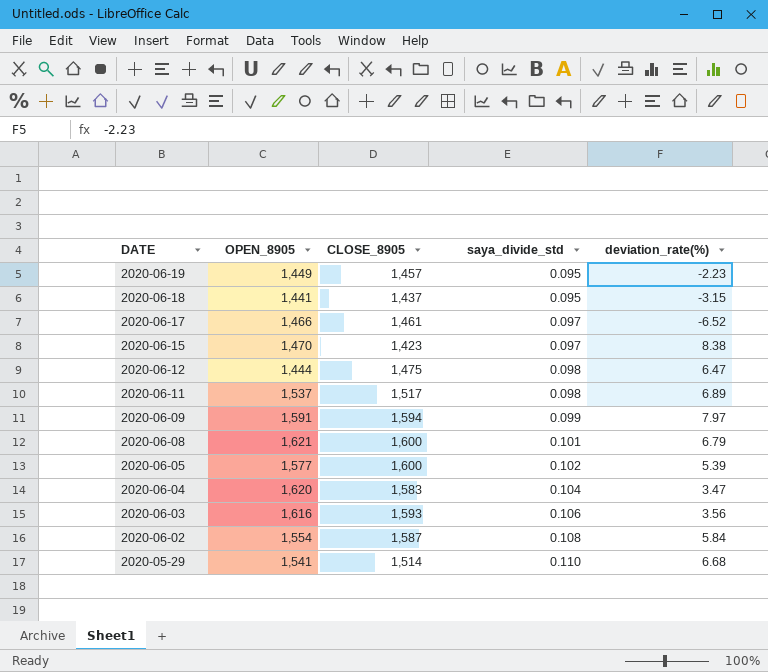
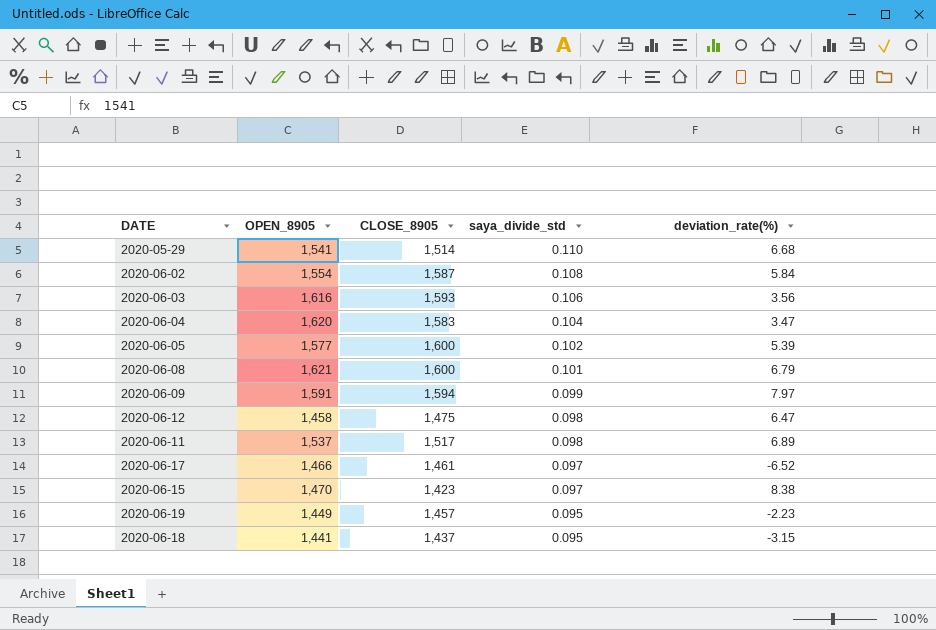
row order: DATE descending -> saya_divide_std descending
2020-06-12 | OPEN_8905: 1,444 -> 1,458

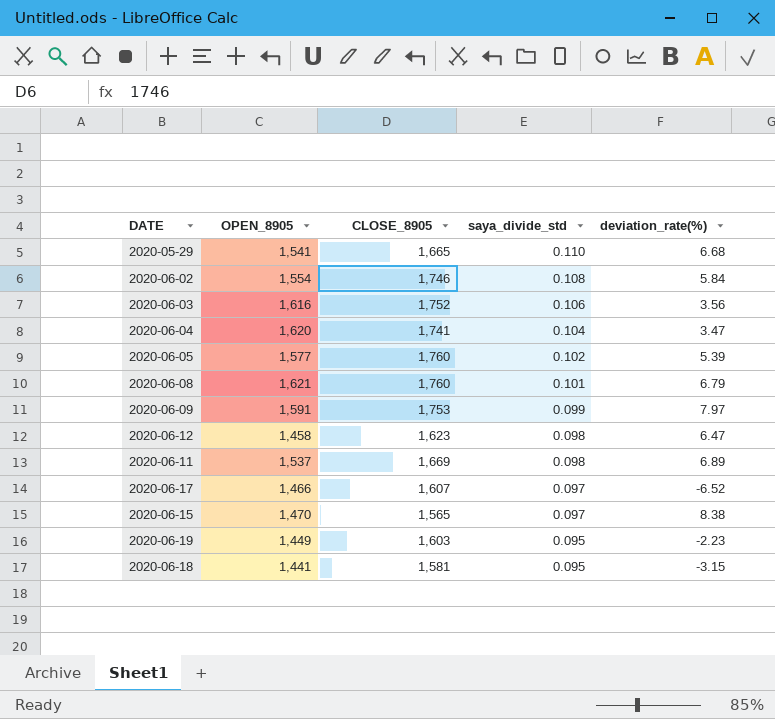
2020-05-29 | CLOSE_8905: 1,514 -> 1,665
2020-06-02 | CLOSE_8905: 1,587 -> 1,746
2020-06-03 | CLOSE_8905: 1,593 -> 1,752
2020-06-04 | CLOSE_8905: 1,583 -> 1,741
2020-06-05 | CLOSE_8905: 1,600 -> 1,760
2020-06-08 | CLOSE_8905: 1,600 -> 1,760
2020-06-09 | CLOSE_8905: 1,594 -> 1,753
2020-06-12 | CLOSE_8905: 1,475 -> 1,623
2020-06-11 | CLOSE_8905: 1,517 -> 1,669
2020-06-17 | CLOSE_8905: 1,461 -> 1,607
2020-06-15 | CLOSE_8905: 1,423 -> 1,565
2020-06-19 | CLOSE_8905: 1,457 -> 1,603
2020-06-18 | CLOSE_8905: 1,437 -> 1,581

